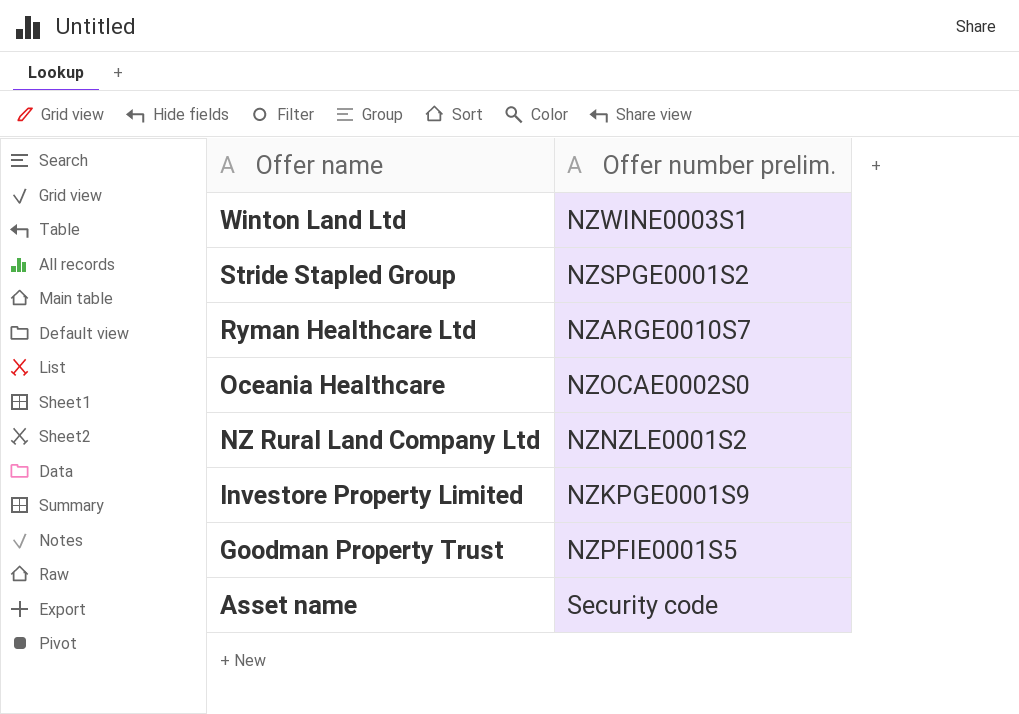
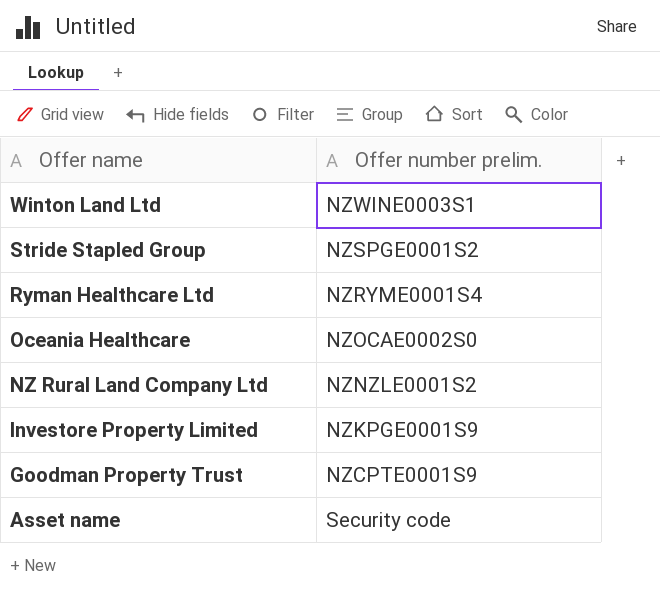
Ryman Healthcare Ltd | Offer number prelim.: NZARGE0010S7 -> NZRYME0001S4
Goodman Property Trust | Offer number prelim.: NZPFIE0001S5 -> NZCPTE0001S9

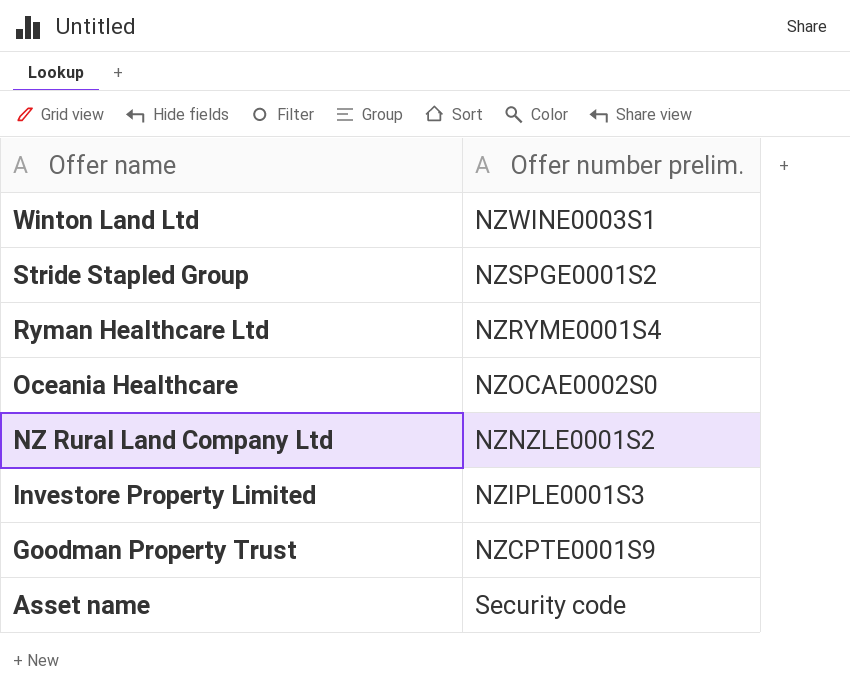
Investore Property Limited | Offer number prelim.: NZKPGE0001S9 -> NZIPLE0001S3

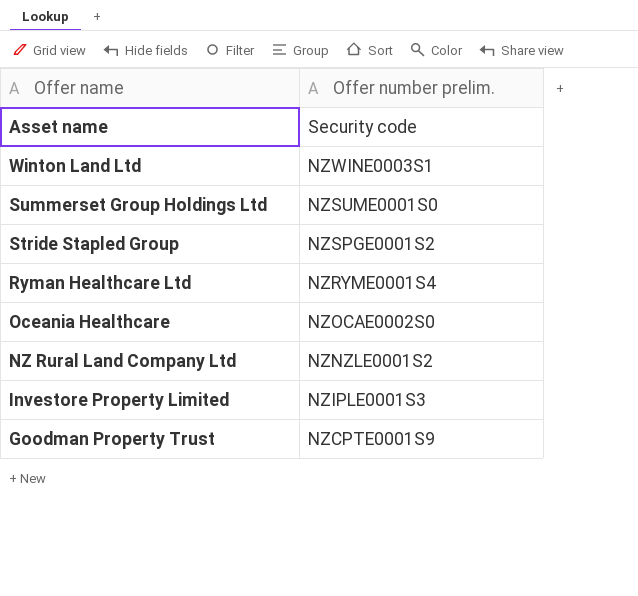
row order: Offer name descending -> Offer number prelim. descending
row Summerset Group Holdings Ltd: none -> NZSUME0001S0

